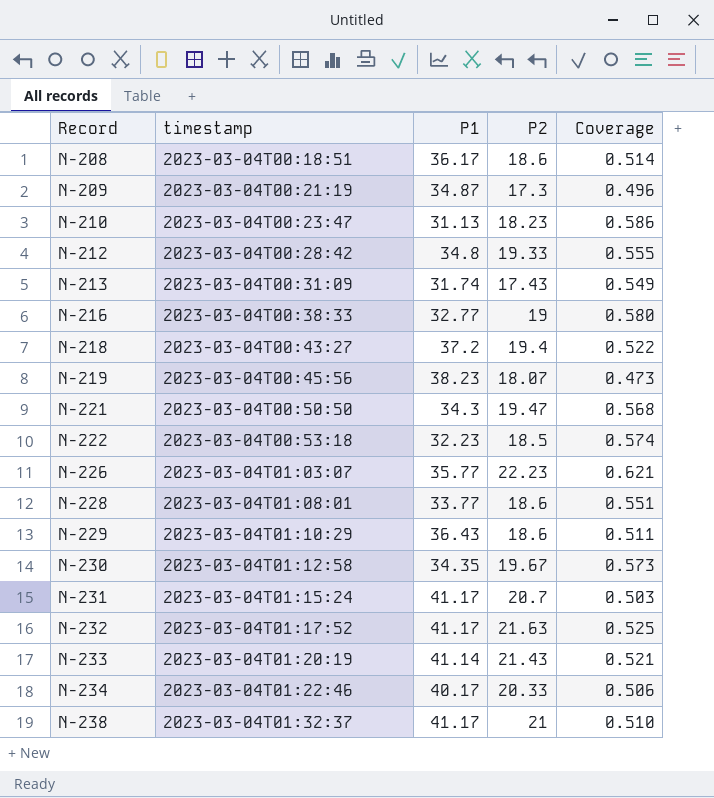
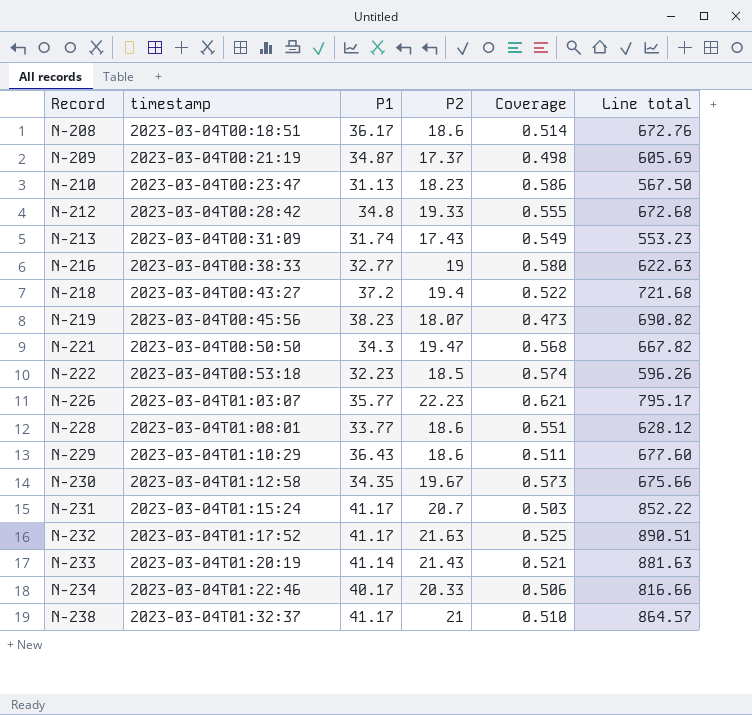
column Line total | formula: none -> [P1] * [P2]
N-209 | P2: 17.3 -> 17.37
N-209 | Coverage: 0.496 -> 0.498

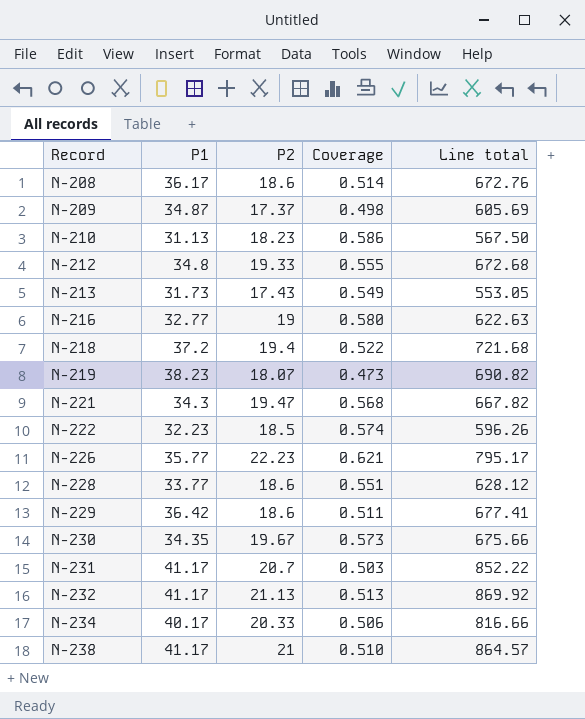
column timestamp | position: 2 -> none
row N-233: 2023-03-04T01:20:19 | 41.14 | 21.43 | 0.521 | 881.63 -> none
N-213 | P1: 31.74 -> 31.73
N-213 | Line total: 553.23 -> 553.05
N-229 | P1: 36.43 -> 36.42
N-229 | Line total: 677.60 -> 677.41
N-232 | P2: 21.63 -> 21.13
N-232 | Coverage: 0.525 -> 0.513
N-232 | Line total: 890.51 -> 869.92

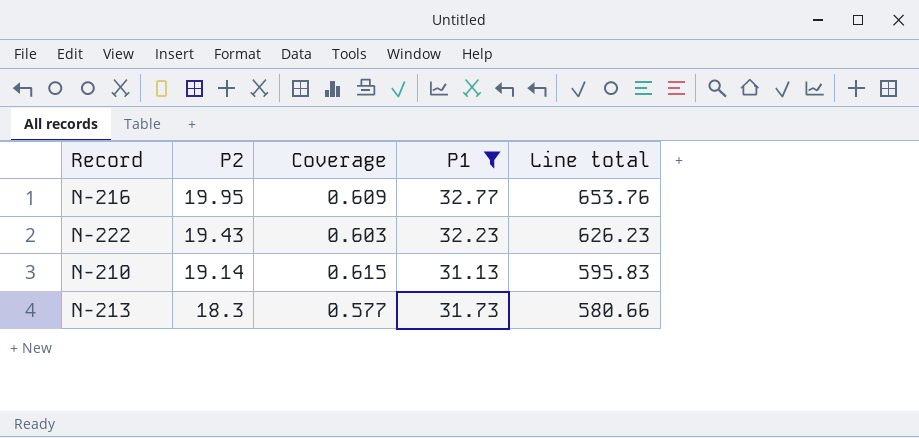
filter: none -> P1 <= 32.77
row order: Record ascending -> P2 descending
column P1 | position: 2 -> 4
N-216 | P2: 19 -> 19.95
N-216 | Coverage: 0.580 -> 0.609
N-216 | Line total: 622.63 -> 653.76
N-222 | P2: 18.5 -> 19.43
N-222 | Coverage: 0.574 -> 0.603
N-222 | Line total: 596.26 -> 626.23
N-210 | P2: 18.23 -> 19.14
N-210 | Coverage: 0.586 -> 0.615
N-210 | Line total: 567.50 -> 595.83
N-213 | P2: 17.43 -> 18.3
N-213 | Coverage: 0.549 -> 0.577
N-213 | Line total: 553.05 -> 580.66

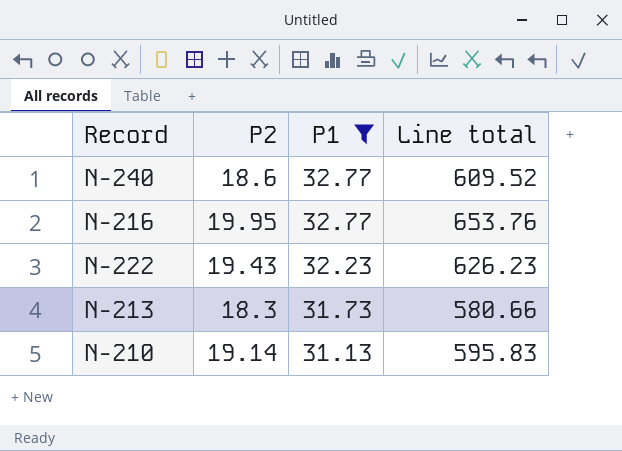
row order: P2 descending -> P1 descending
column Coverage | formula: [P2] / [P1] -> none
row N-240: none -> 18.6 | 32.77 | 609.52

